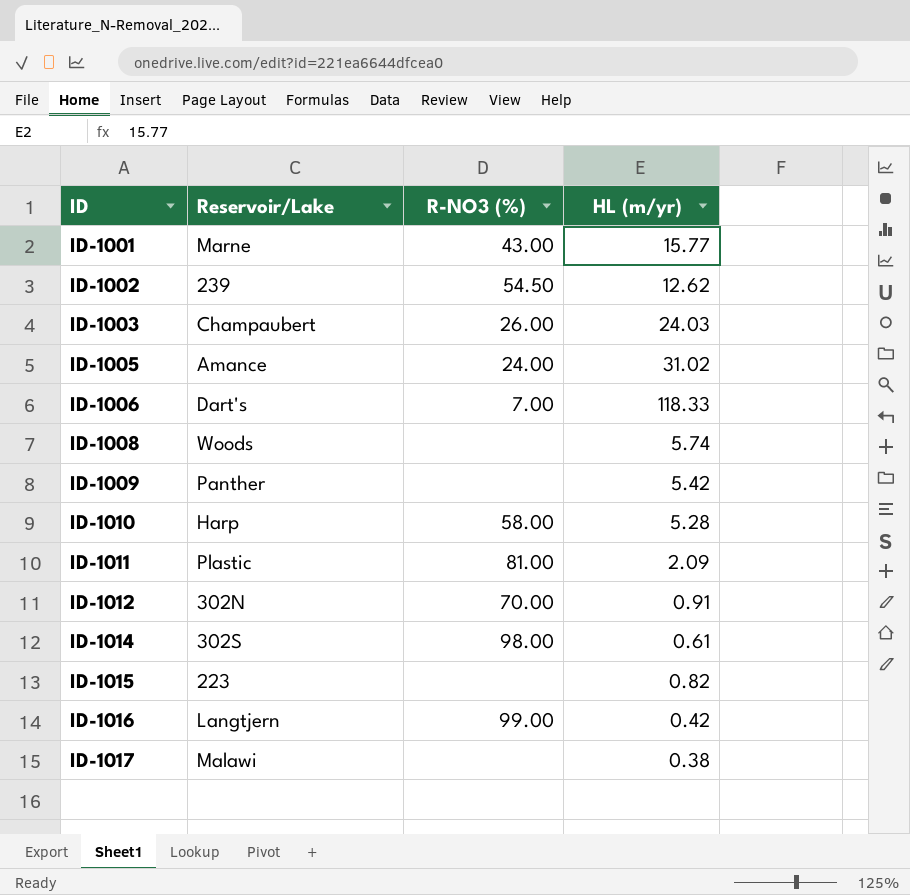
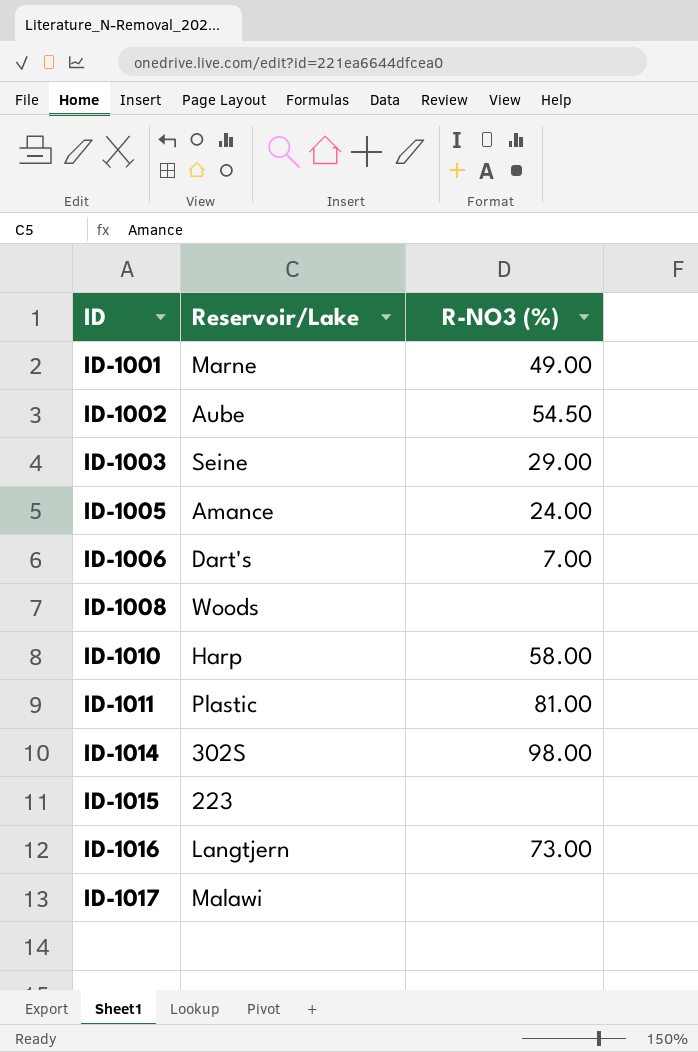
column HL (m/yr) | position: 4 -> none
row ID-1009: Panther | none | 5.42 -> none
row ID-1012: 302N | 70.00 | 0.91 -> none
ID-1001 | R-NO3 (%): 43.00 -> 49.00
ID-1002 | Reservoir/Lake: 239 -> Aube
ID-1003 | Reservoir/Lake: Champaubert -> Seine
ID-1003 | R-NO3 (%): 26.00 -> 29.00
ID-1016 | R-NO3 (%): 99.00 -> 73.00

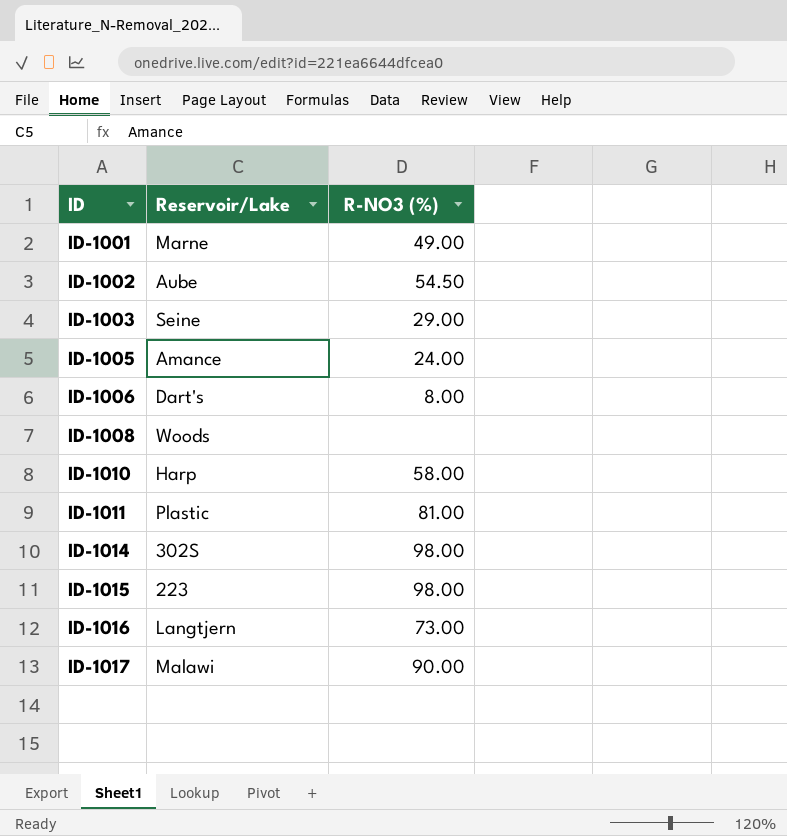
ID-1006 | R-NO3 (%): 7.00 -> 8.00
ID-1015 | R-NO3 (%): none -> 98.00
ID-1017 | R-NO3 (%): none -> 90.00

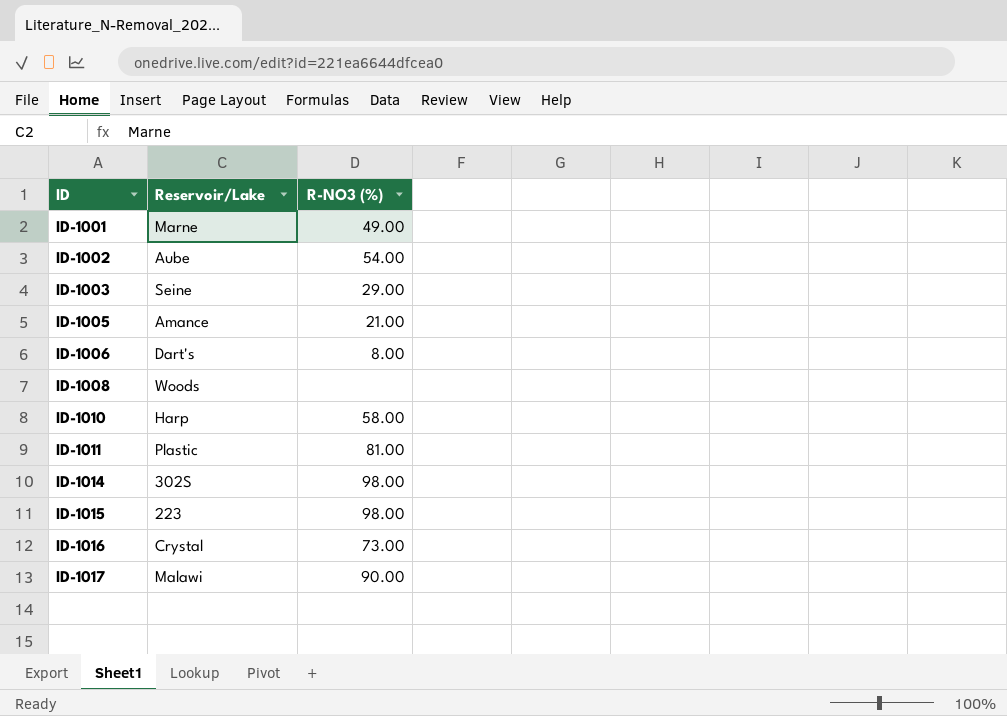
ID-1002 | R-NO3 (%): 54.50 -> 54.00
ID-1005 | R-NO3 (%): 24.00 -> 21.00
ID-1016 | Reservoir/Lake: Langtjern -> Crystal

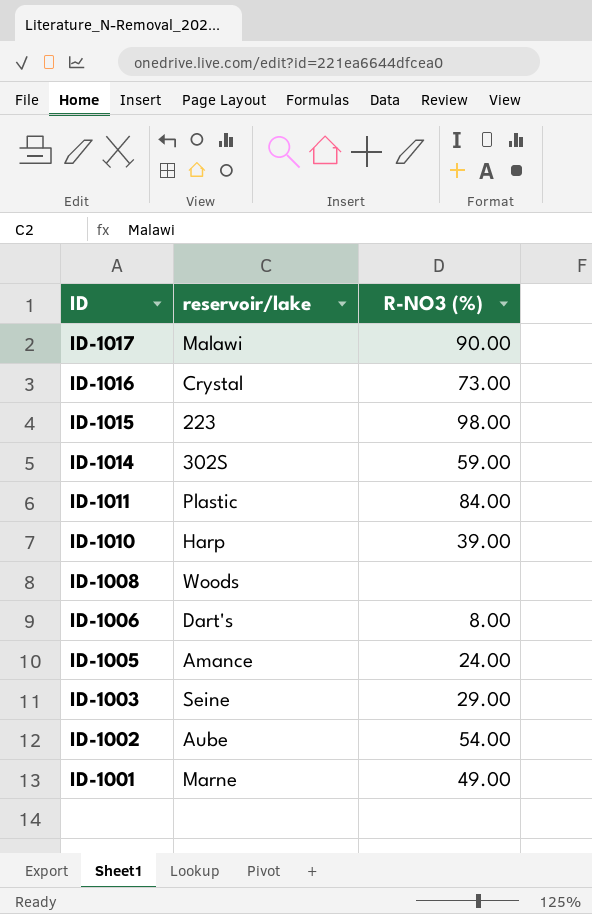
row order: ID ascending -> ID descending
column name: Reservoir/Lake -> reservoir/lake
ID-1014 | R-NO3 (%): 98.00 -> 59.00
ID-1011 | R-NO3 (%): 81.00 -> 84.00
ID-1010 | R-NO3 (%): 58.00 -> 39.00
ID-1005 | R-NO3 (%): 21.00 -> 24.00

